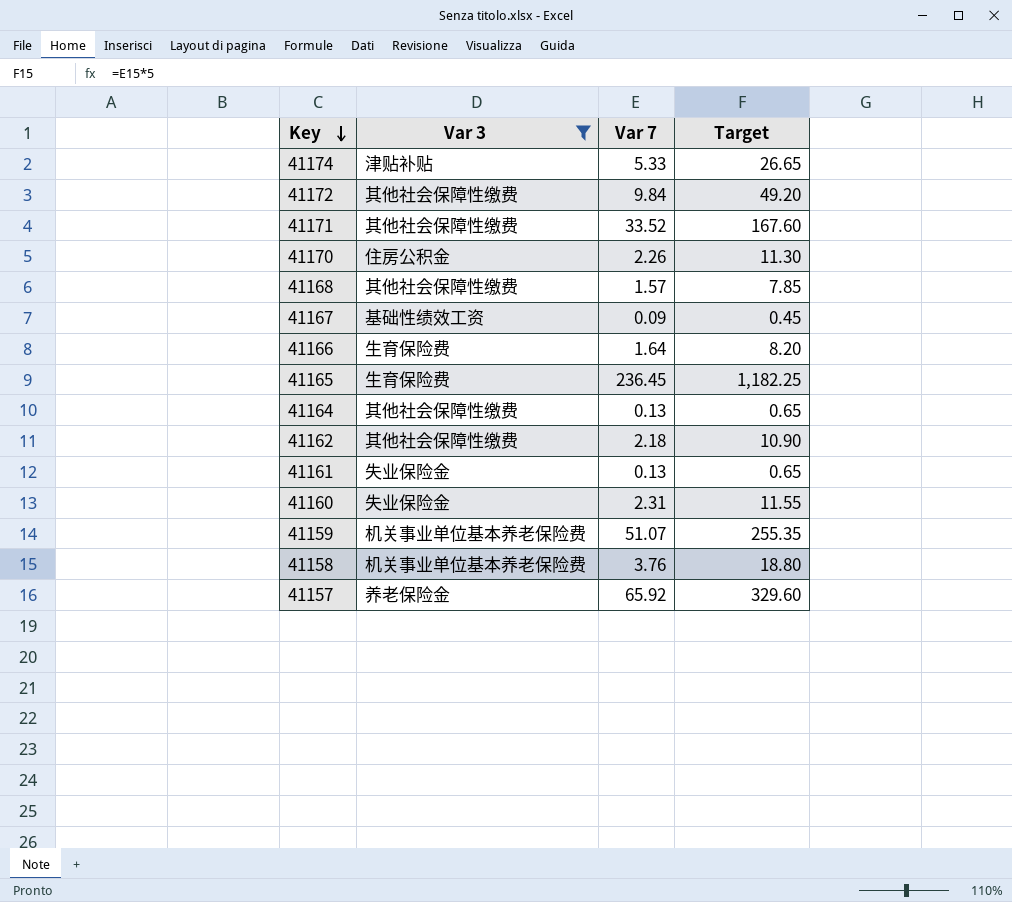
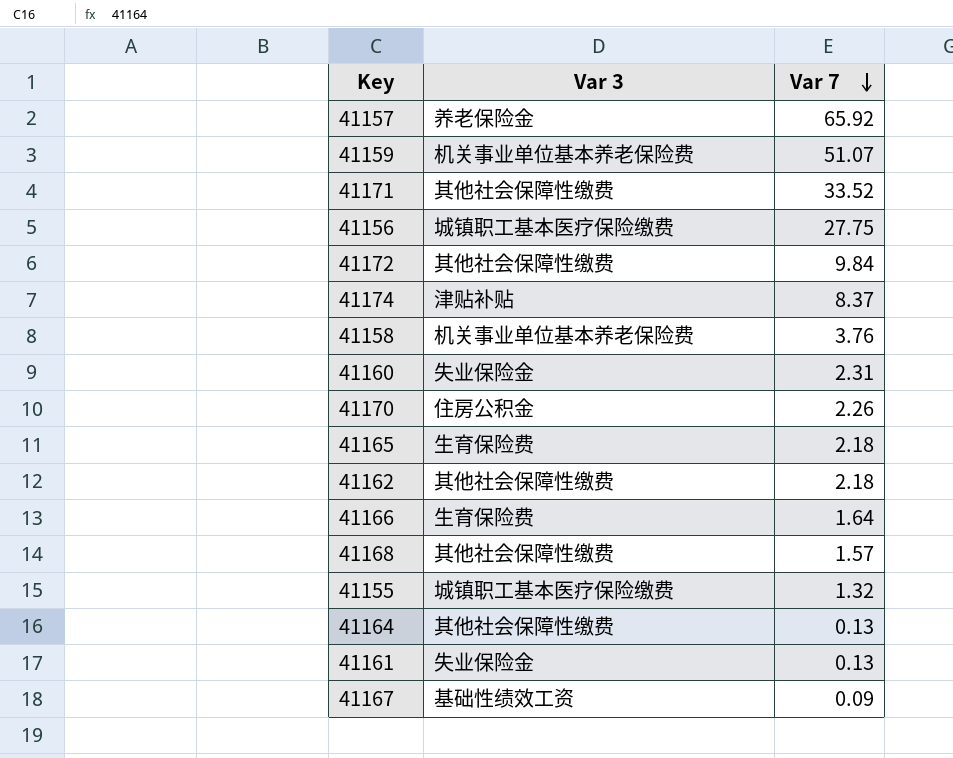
filter: Var 3 != 城镇职工基本医疗保险缴费 -> none
row order: Key descending -> Var 7 descending
column Target | formula: [Var 7] * 5 -> none
41174 | Var 7: 5.33 -> 8.37
41165 | Var 7: 236.45 -> 2.18

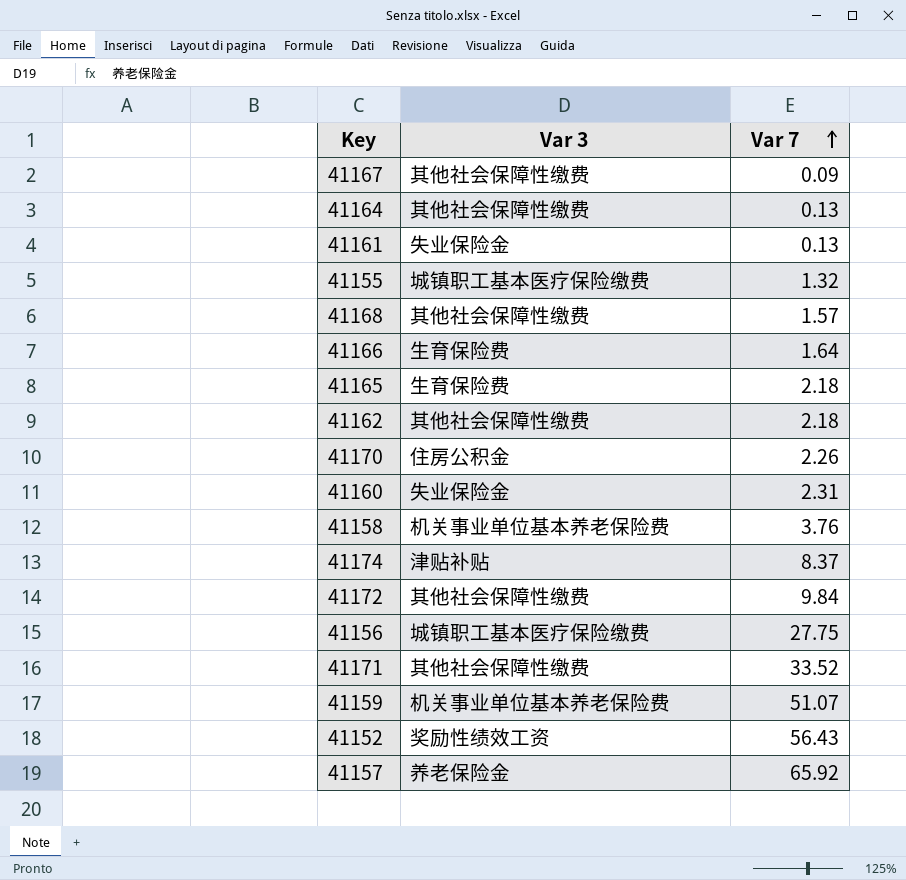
row order: Var 7 descending -> Var 7 ascending
41167 | Var 3: 基础性绩效工资 -> 其他社会保障性缴费
row 41152: none -> 奖励性绩效工资 | 56.43

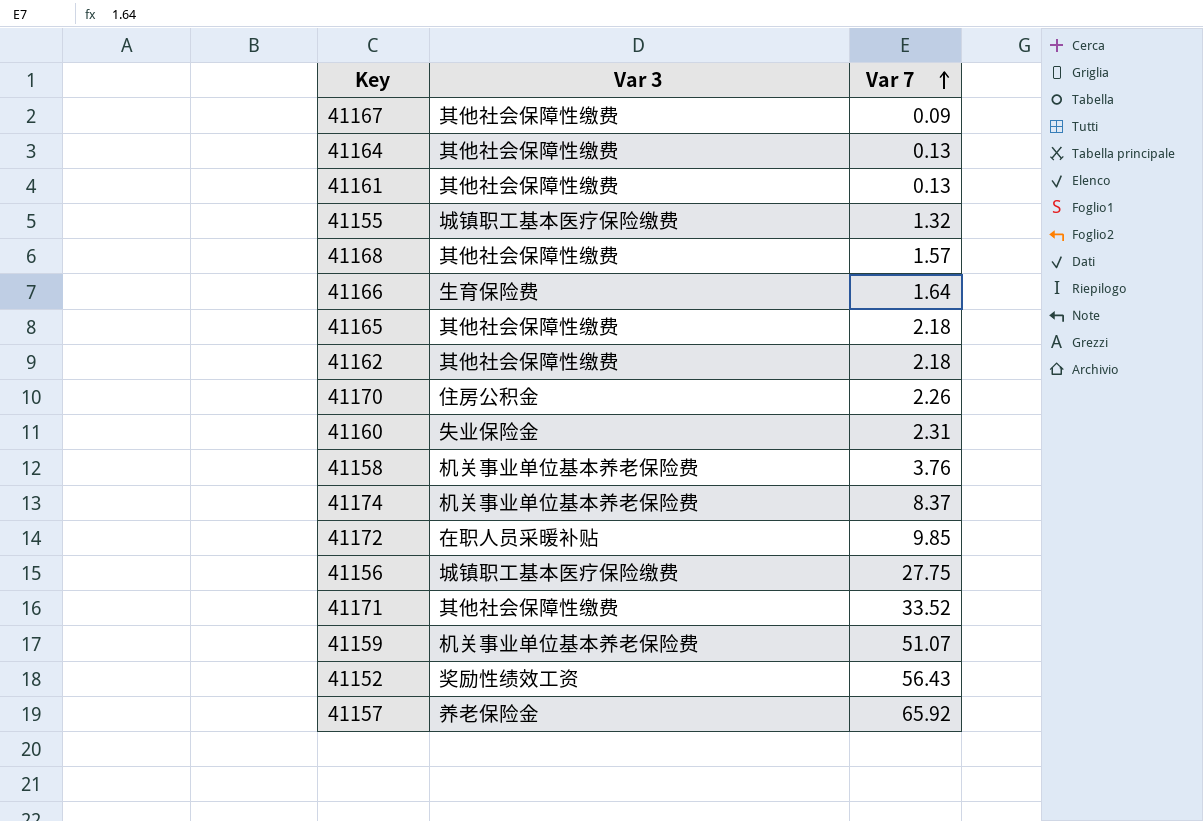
41161 | Var 3: 失业保险金 -> 其他社会保障性缴费
41165 | Var 3: 生育保险费 -> 其他社会保障性缴费
41174 | Var 3: 津贴补贴 -> 机关事业单位基本养老保险费
41172 | Var 3: 其他社会保障性缴费 -> 在职人员采暖补贴
41172 | Var 7: 9.84 -> 9.85

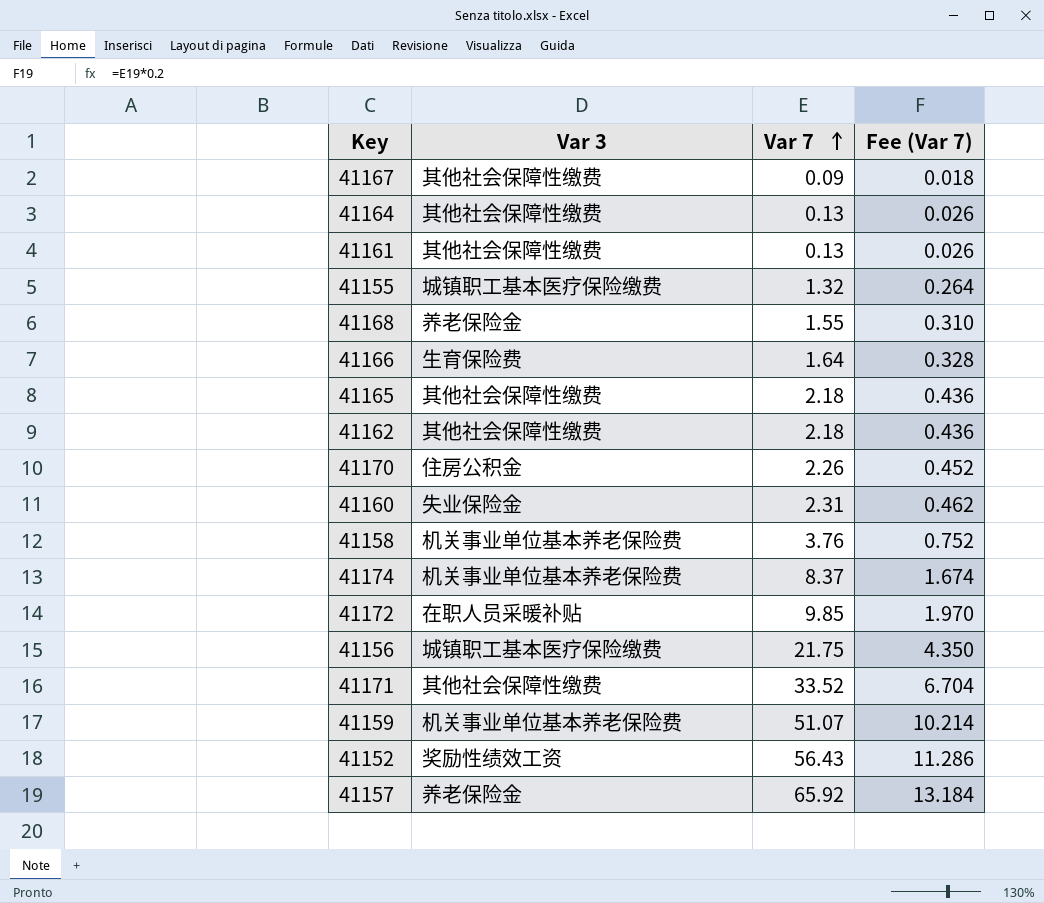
column Fee (Var 7) | formula: none -> [Var 7] * 0.2
41168 | Var 3: 其他社会保障性缴费 -> 养老保险金
41168 | Var 7: 1.57 -> 1.55
41156 | Var 7: 27.75 -> 21.75

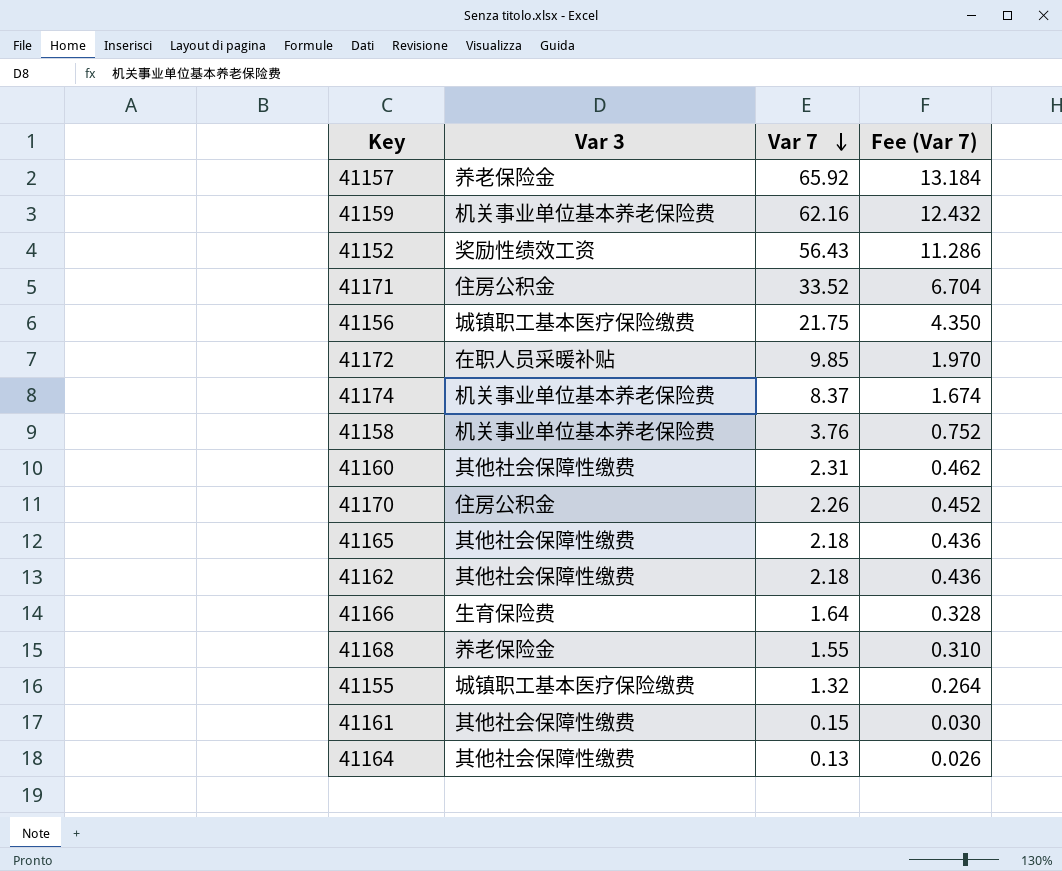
row order: Var 7 ascending -> Var 7 descending
row 41167: 其他社会保障性缴费 | 0.09 | 0.018 -> none
41159 | Var 7: 51.07 -> 62.16
41159 | Fee (Var 7): 10.214 -> 12.432
41171 | Var 3: 其他社会保障性缴费 -> 住房公积金
41160 | Var 3: 失业保险金 -> 其他社会保障性缴费
41161 | Var 7: 0.13 -> 0.15
41161 | Fee (Var 7): 0.026 -> 0.030

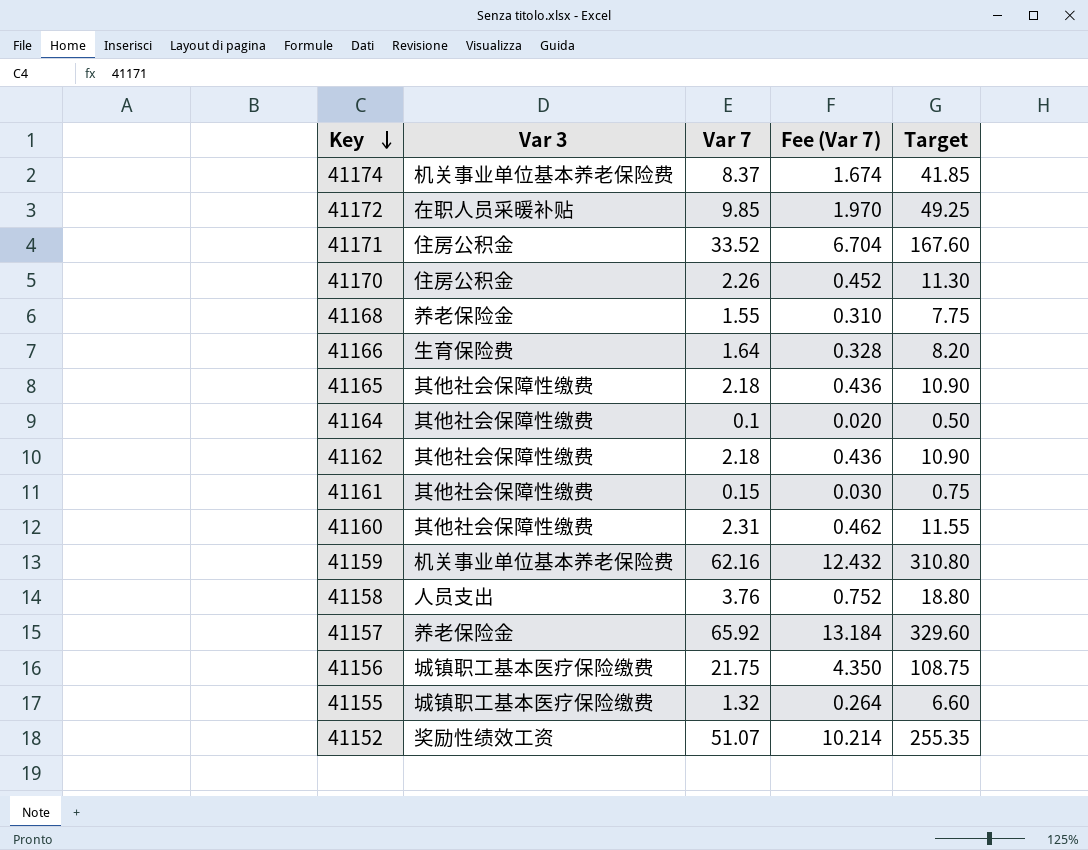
row order: Var 7 descending -> Key descending
column Target | formula: none -> [Var 7] * 5
41164 | Var 7: 0.13 -> 0.1
41164 | Fee (Var 7): 0.026 -> 0.020
41158 | Var 3: 机关事业单位基本养老保险费 -> 人员支出
41152 | Var 7: 56.43 -> 51.07
41152 | Fee (Var 7): 11.286 -> 10.214

